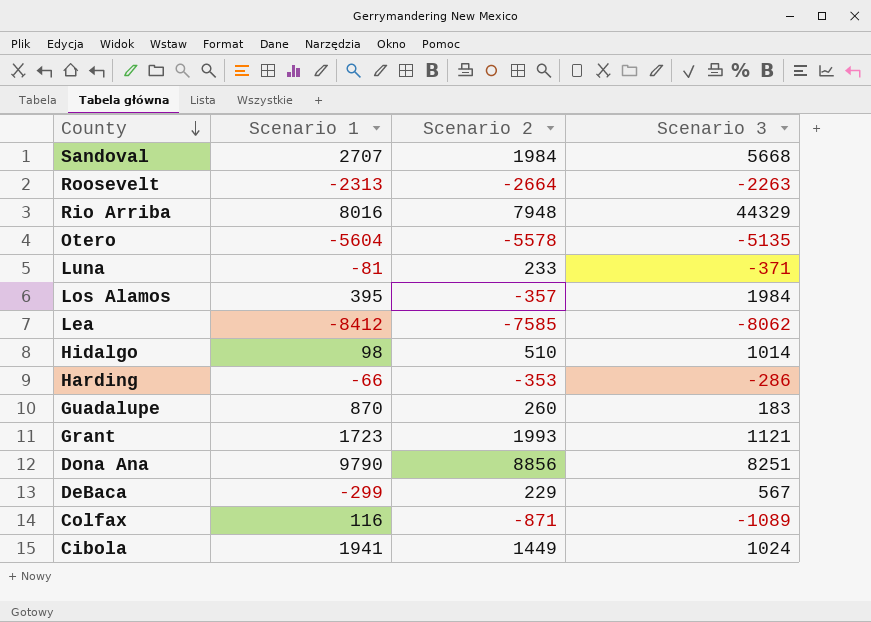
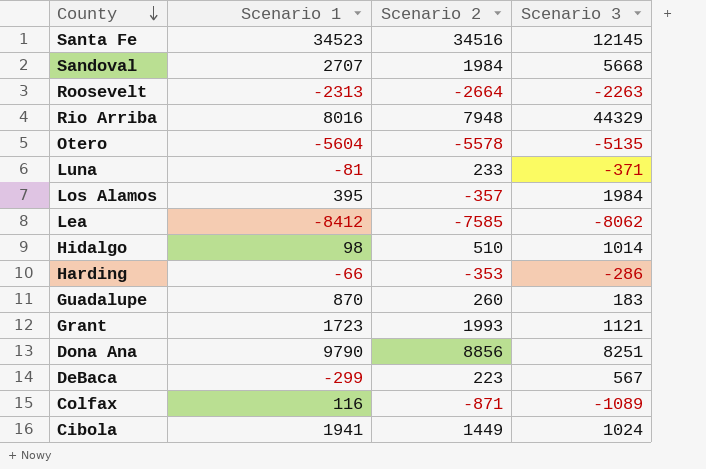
row Santa Fe: none -> 34523 | 34516 | 12145
DeBaca | Scenario 2: 229 -> 223

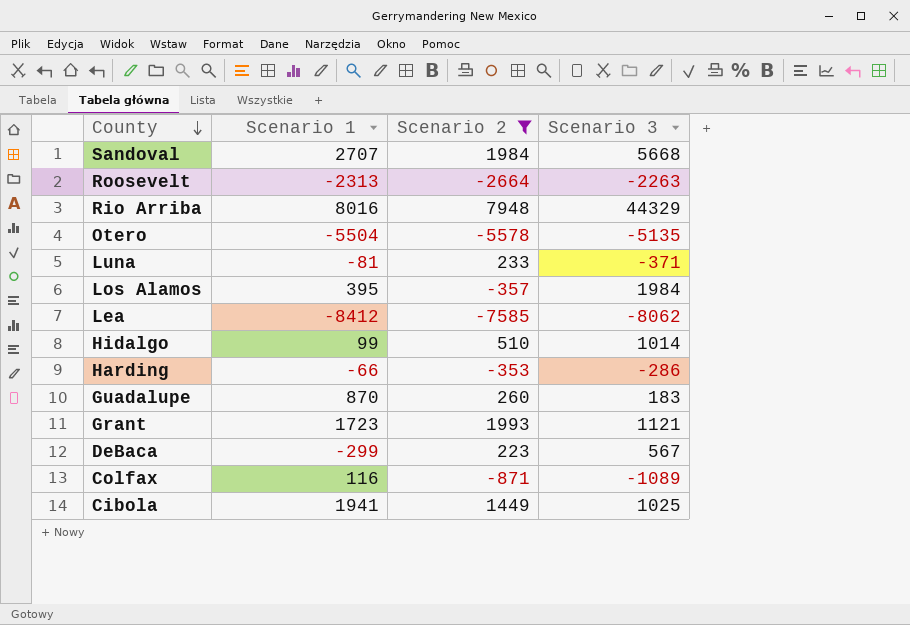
filter: none -> Scenario 2 <= 7948
Otero | Scenario 1: -5604 -> -5504
Hidalgo | Scenario 1: 98 -> 99
Cibola | Scenario 3: 1024 -> 1025

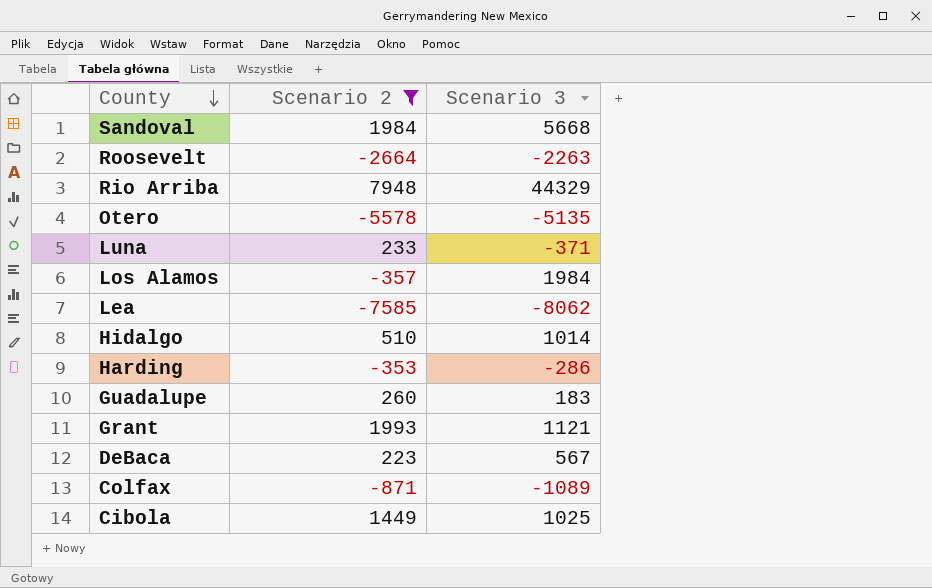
column Scenario 1 | position: 2 -> none

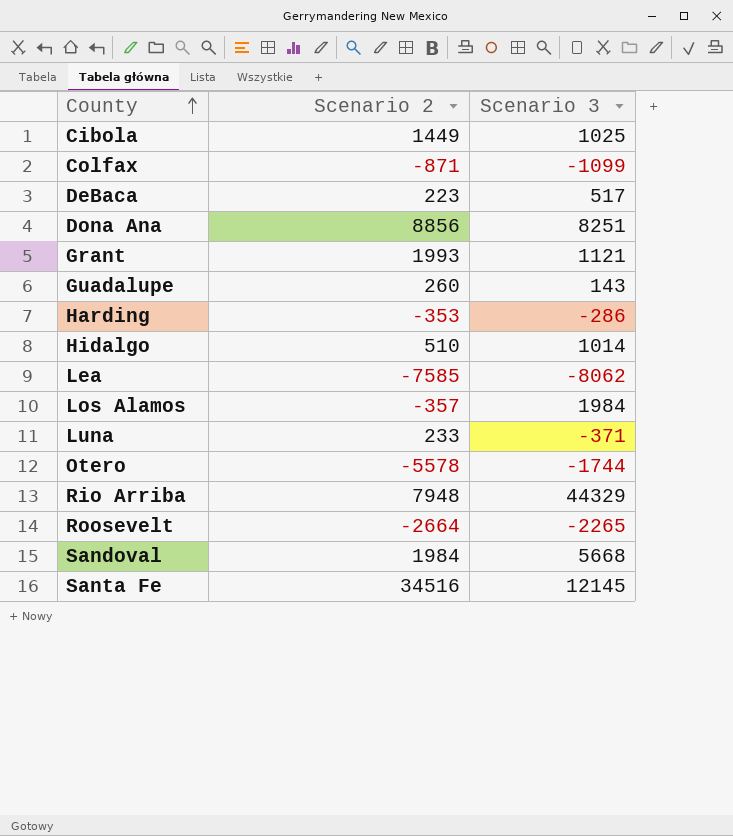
filter: Scenario 2 <= 7948 -> none
row order: County descending -> County ascending
Colfax | Scenario 3: -1089 -> -1099
DeBaca | Scenario 3: 567 -> 517
Guadalupe | Scenario 3: 183 -> 143
Otero | Scenario 3: -5135 -> -1744
Roosevelt | Scenario 3: -2263 -> -2265

